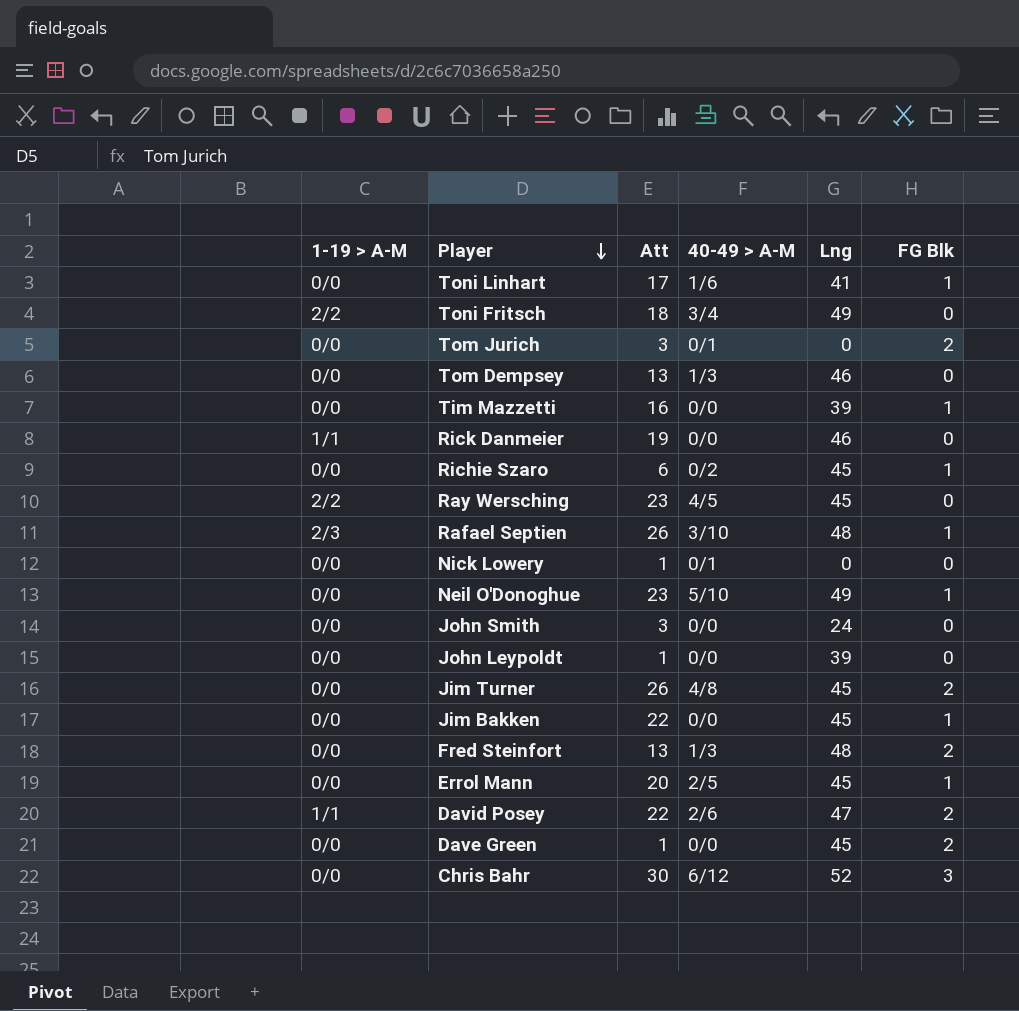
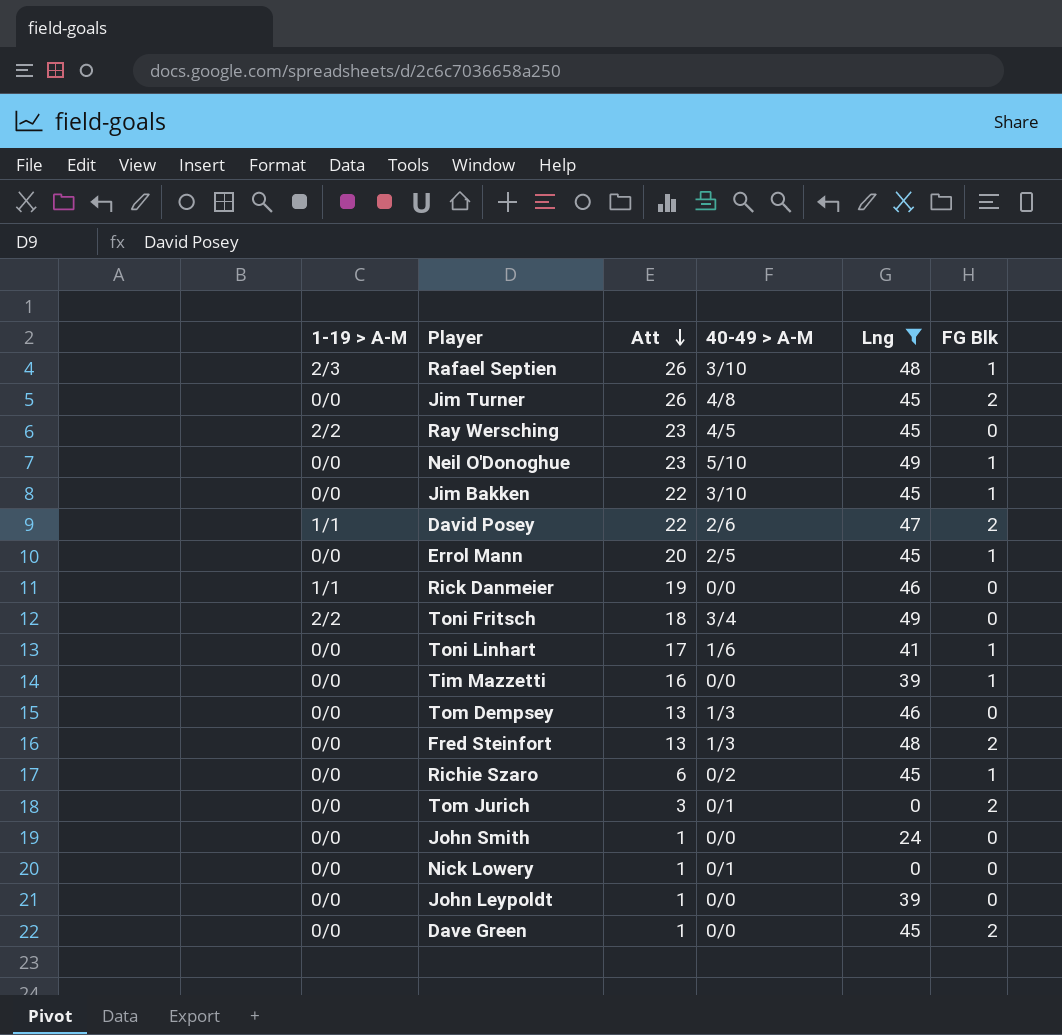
filter: none -> Lng != 52
row order: Player descending -> Att descending
Jim Bakken | 40-49 > A-M: 0/0 -> 3/10
John Smith | Att: 3 -> 1

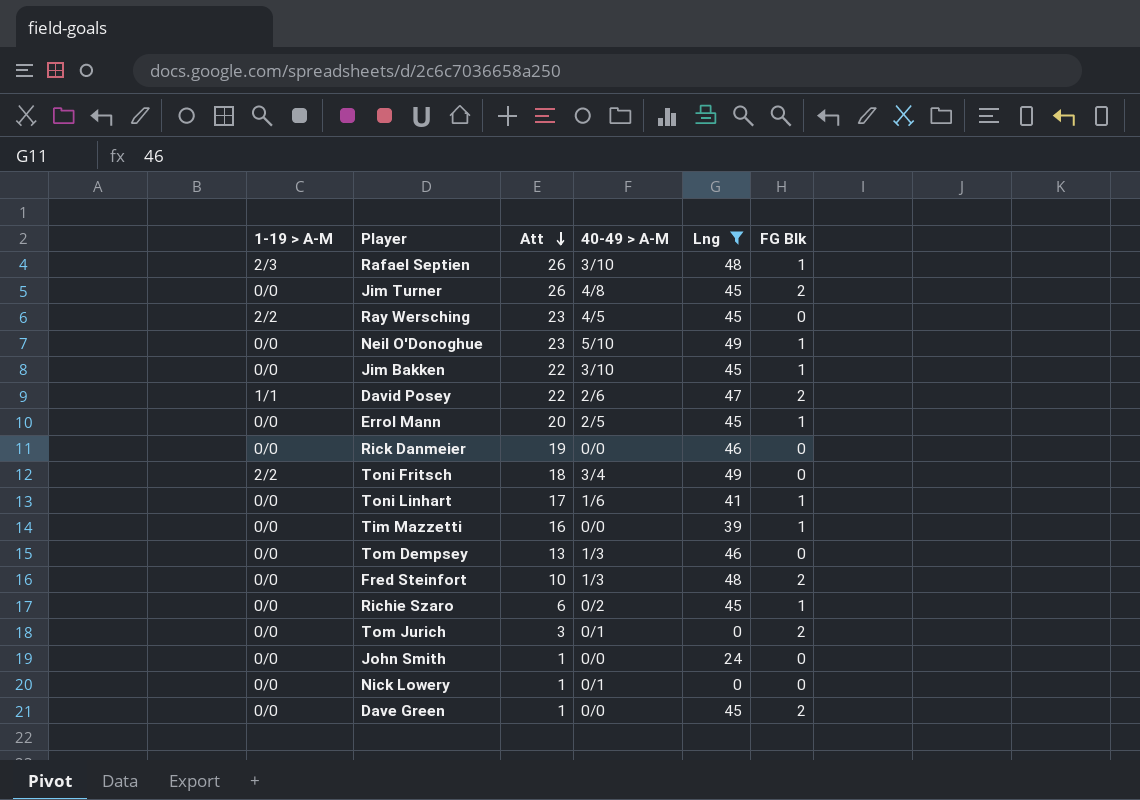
row John Leypoldt: 0/0 | 1 | 0/0 | 39 | 0 -> none
Rick Danmeier | 1-19 > A-M: 1/1 -> 0/0
Fred Steinfort | Att: 13 -> 10

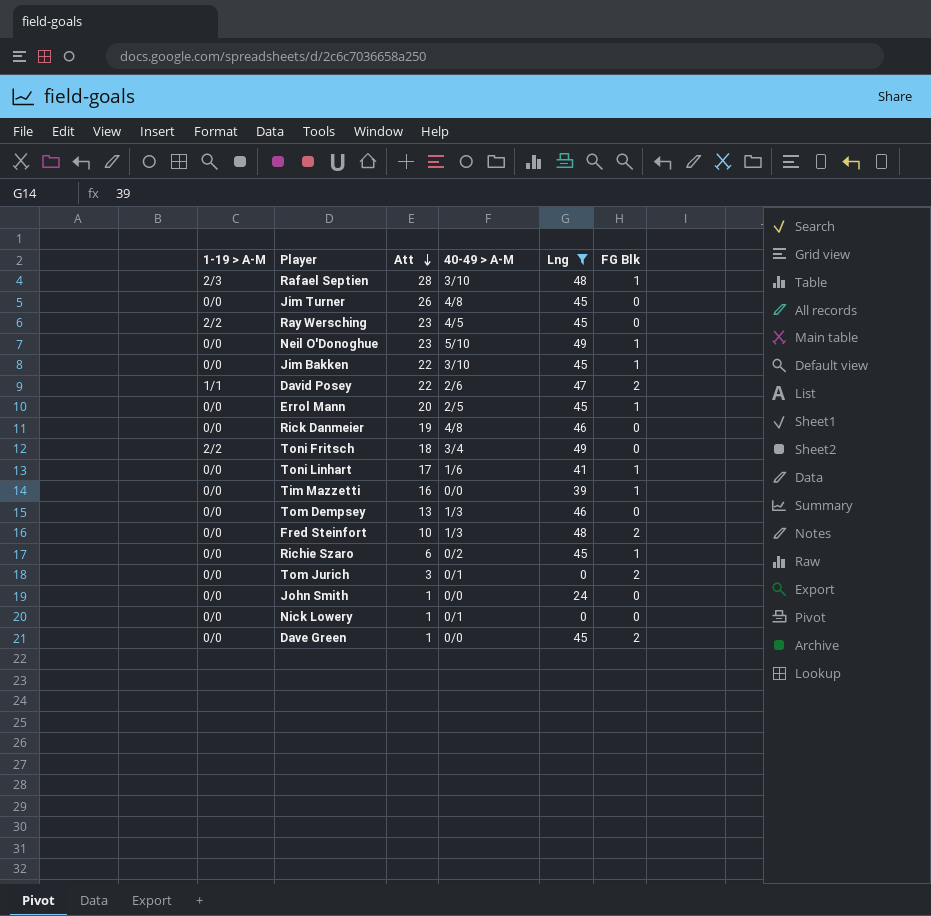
Rafael Septien | Att: 26 -> 28
Jim Turner | FG Blk: 2 -> 0
Rick Danmeier | 40-49 > A-M: 0/0 -> 4/8

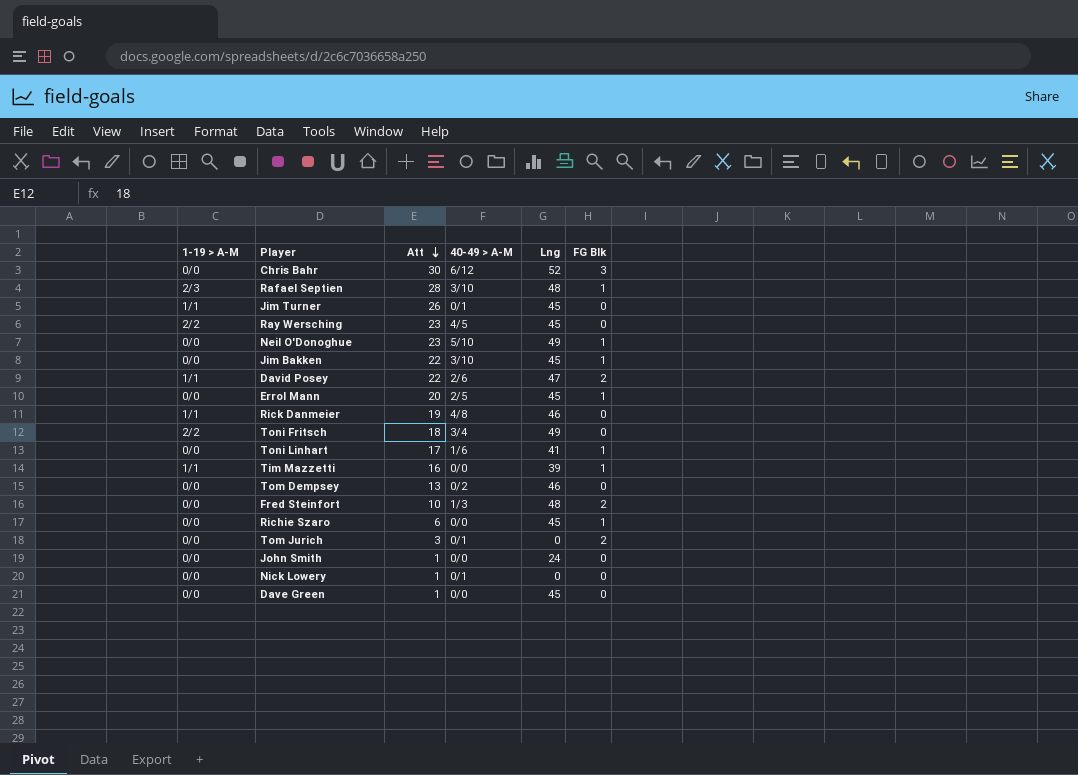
filter: Lng != 52 -> none
Jim Turner | 1-19 > A-M: 0/0 -> 1/1
Jim Turner | 40-49 > A-M: 4/8 -> 0/1
Rick Danmeier | 1-19 > A-M: 0/0 -> 1/1
Tim Mazzetti | 1-19 > A-M: 0/0 -> 1/1
Tom Dempsey | 40-49 > A-M: 1/3 -> 0/2
Richie Szaro | 40-49 > A-M: 0/2 -> 0/0
Dave Green | FG Blk: 2 -> 0

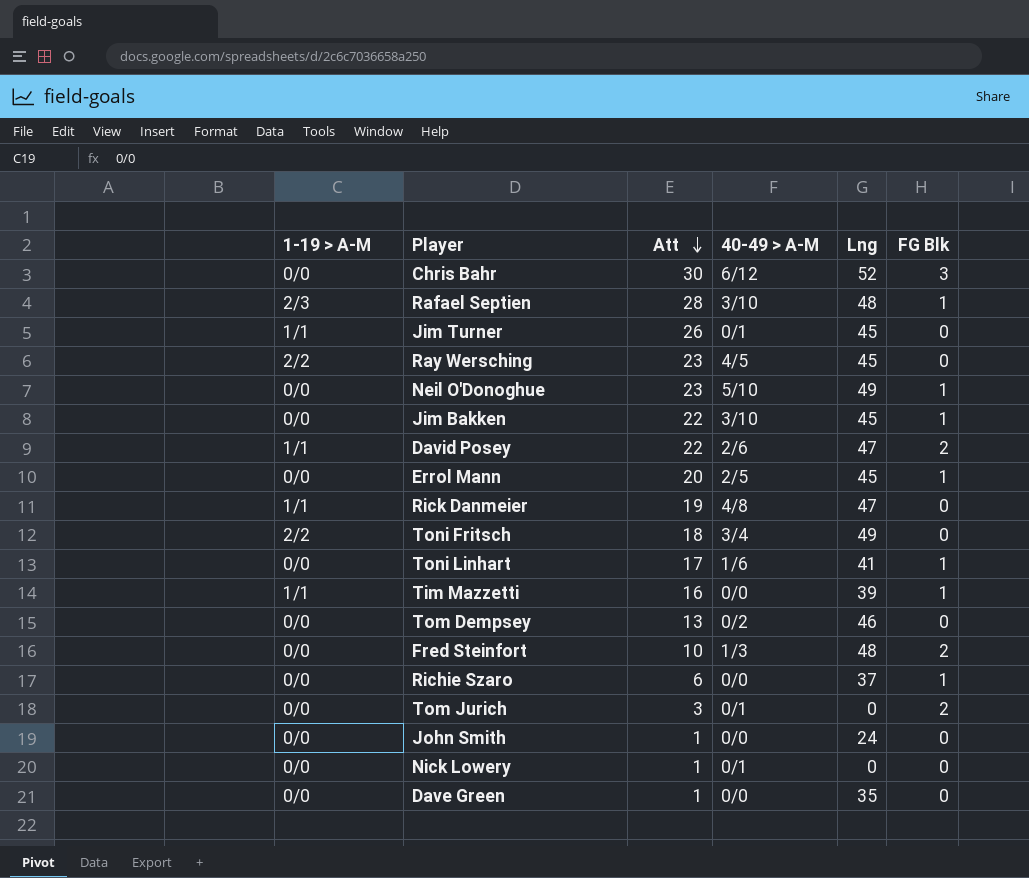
Rick Danmeier | Lng: 46 -> 47
Richie Szaro | Lng: 45 -> 37
Dave Green | Lng: 45 -> 35

